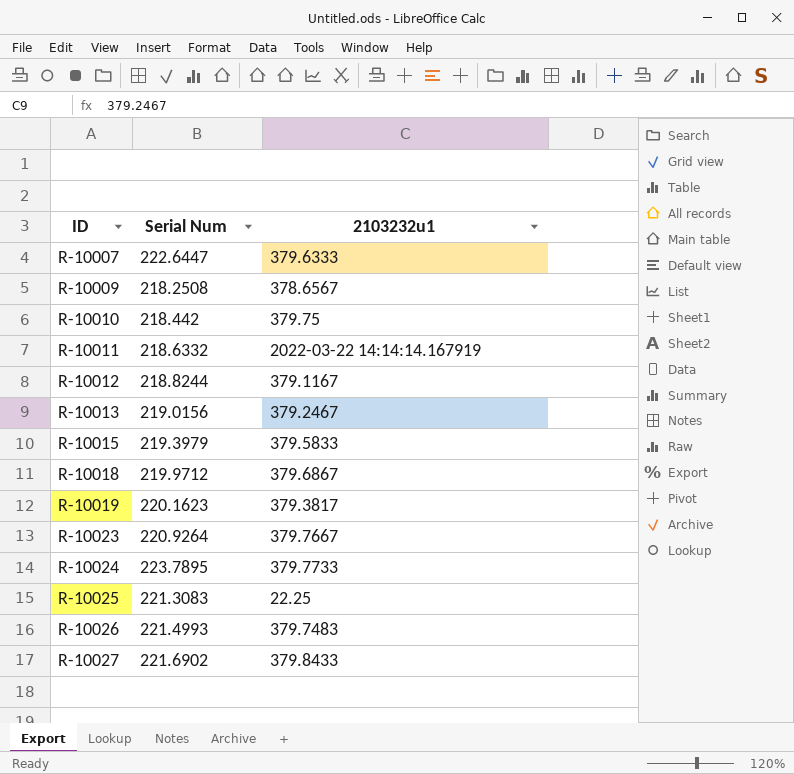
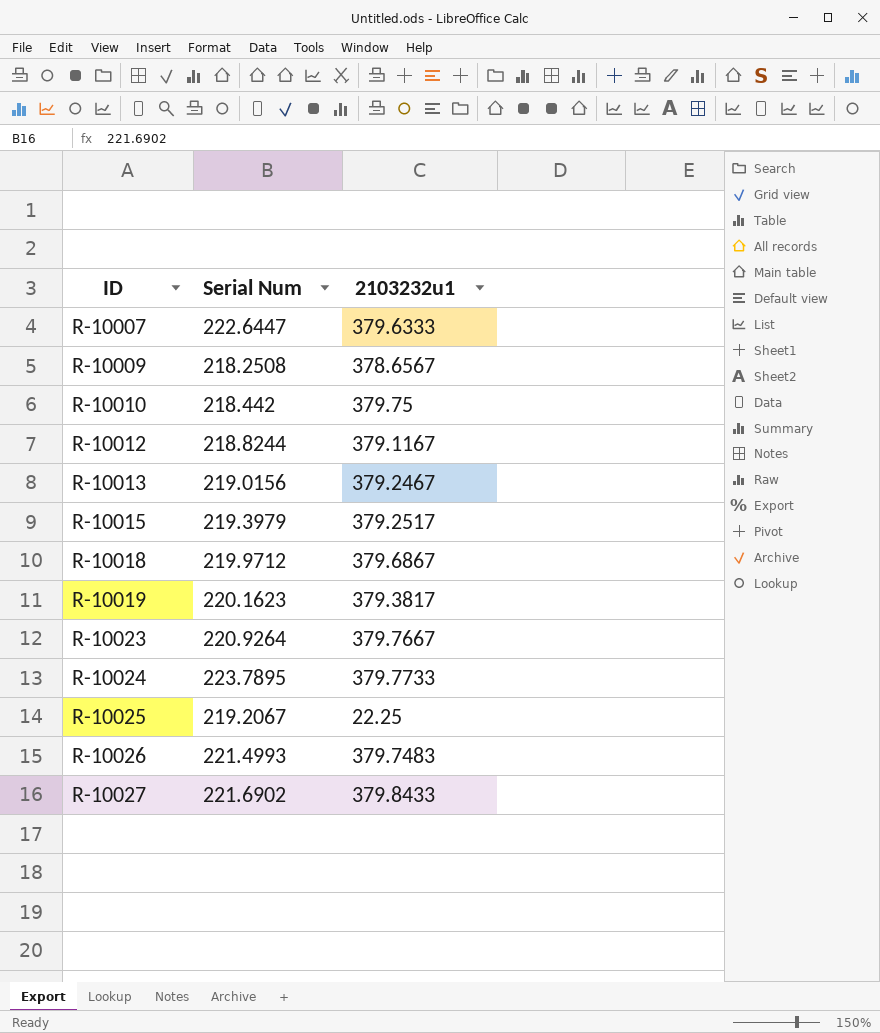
row R-10011: 218.6332 | 2022-03-22 14:14:14.167919 -> none
R-10015 | 2103232u1: 379.5833 -> 379.2517
R-10025 | Serial Num: 221.3083 -> 219.2067

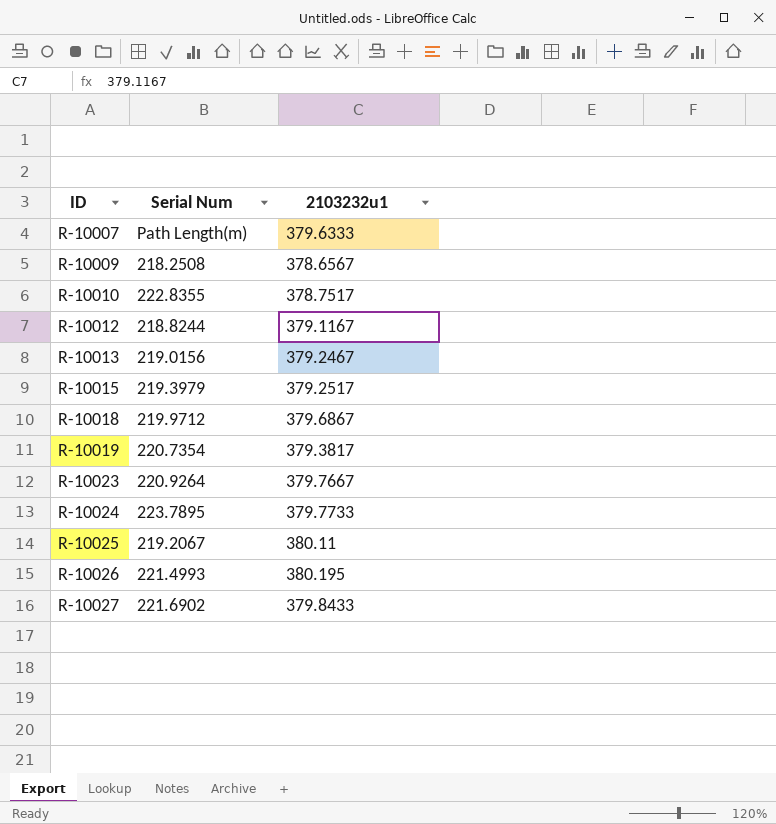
R-10007 | Serial Num: 222.6447 -> Path Length(m)
R-10010 | Serial Num: 218.442 -> 222.8355
R-10010 | 2103232u1: 379.75 -> 378.7517
R-10019 | Serial Num: 220.1623 -> 220.7354
R-10025 | 2103232u1: 22.25 -> 380.11
R-10026 | 2103232u1: 379.7483 -> 380.195

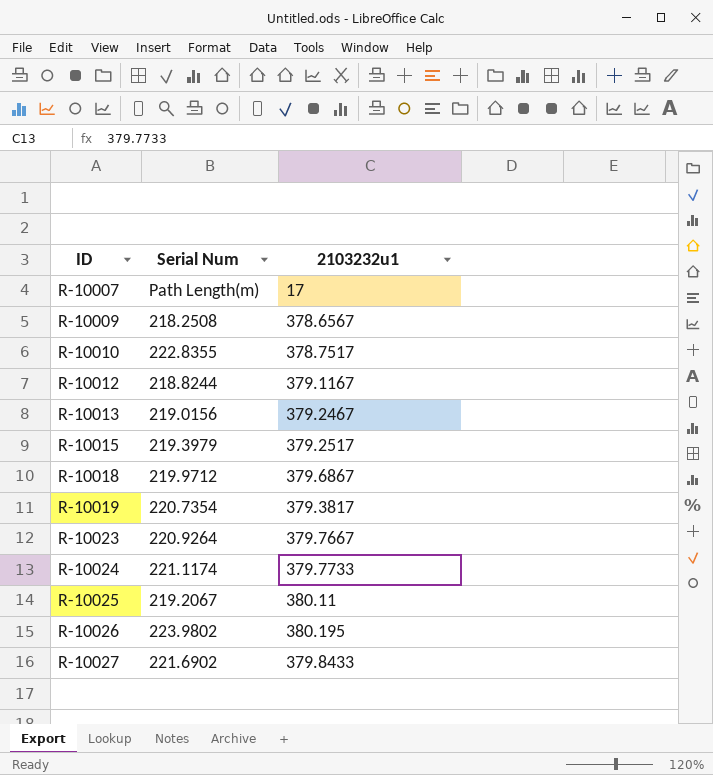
R-10007 | 2103232u1: 379.6333 -> 17
R-10024 | Serial Num: 223.7895 -> 221.1174
R-10026 | Serial Num: 221.4993 -> 223.9802

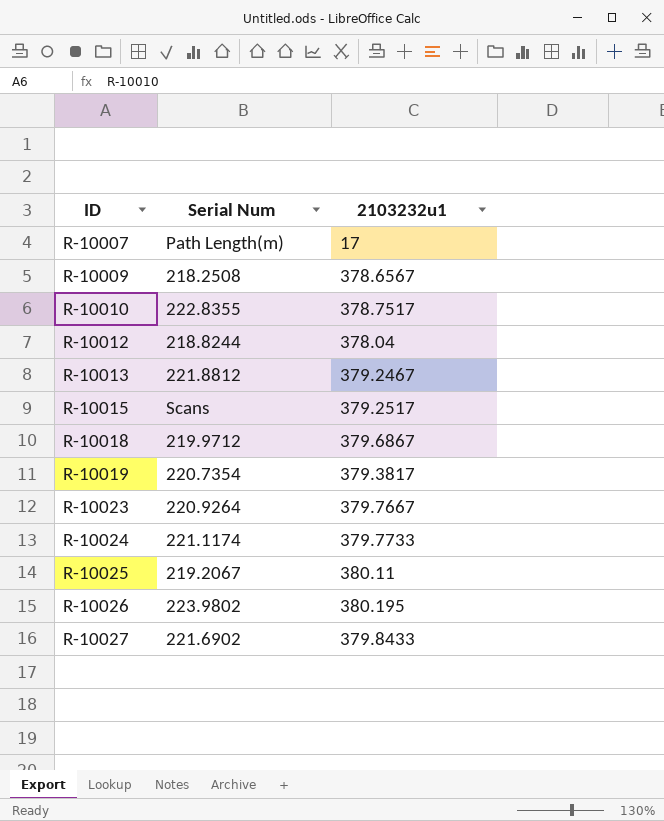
R-10012 | 2103232u1: 379.1167 -> 378.04
R-10013 | Serial Num: 219.0156 -> 221.8812
R-10015 | Serial Num: 219.3979 -> Scans

